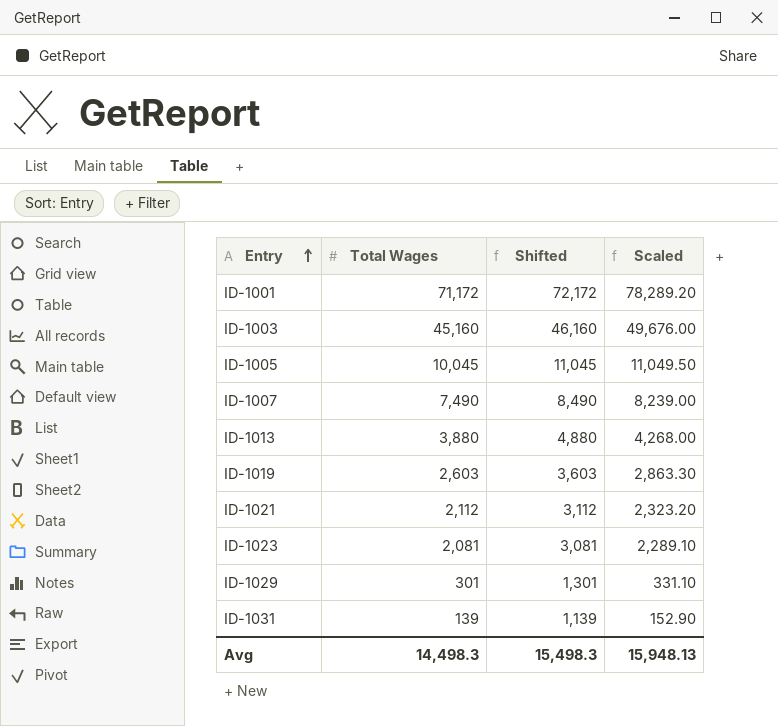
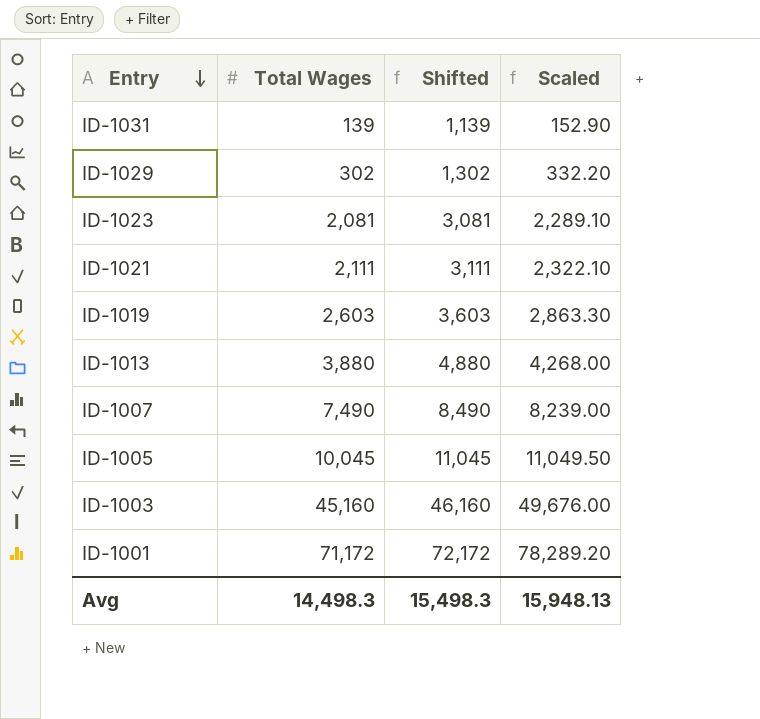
row order: Entry ascending -> Entry descending
ID-1029 | Total Wages: 301 -> 302
ID-1029 | Shifted: 1,301 -> 1,302
ID-1029 | Scaled: 331.10 -> 332.20
ID-1021 | Total Wages: 2,112 -> 2,111
ID-1021 | Shifted: 3,112 -> 3,111
ID-1021 | Scaled: 2,323.20 -> 2,322.10

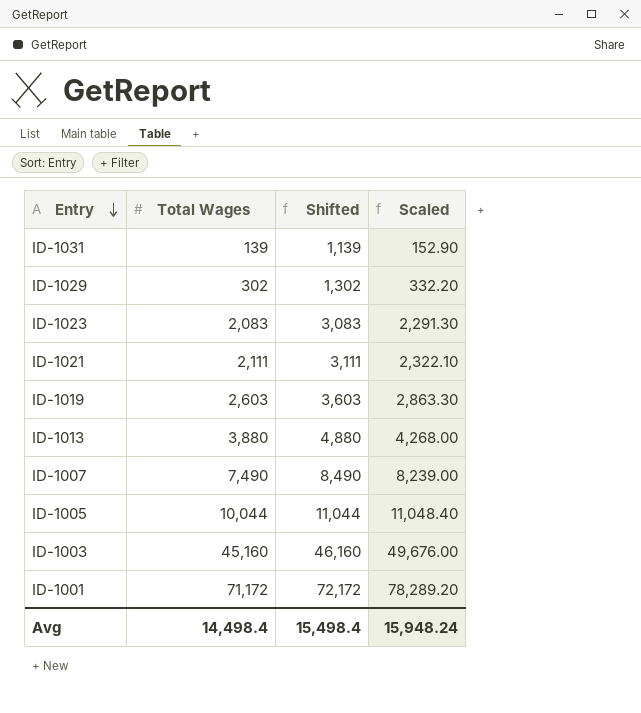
ID-1023 | Total Wages: 2,081 -> 2,083
ID-1023 | Shifted: 3,081 -> 3,083
ID-1023 | Scaled: 2,289.10 -> 2,291.30
ID-1005 | Total Wages: 10,045 -> 10,044
ID-1005 | Shifted: 11,045 -> 11,044
ID-1005 | Scaled: 11,049.50 -> 11,048.40
Avg | Total Wages: 14,498.3 -> 14,498.4
Avg | Shifted: 15,498.3 -> 15,498.4
Avg | Scaled: 15,948.13 -> 15,948.24

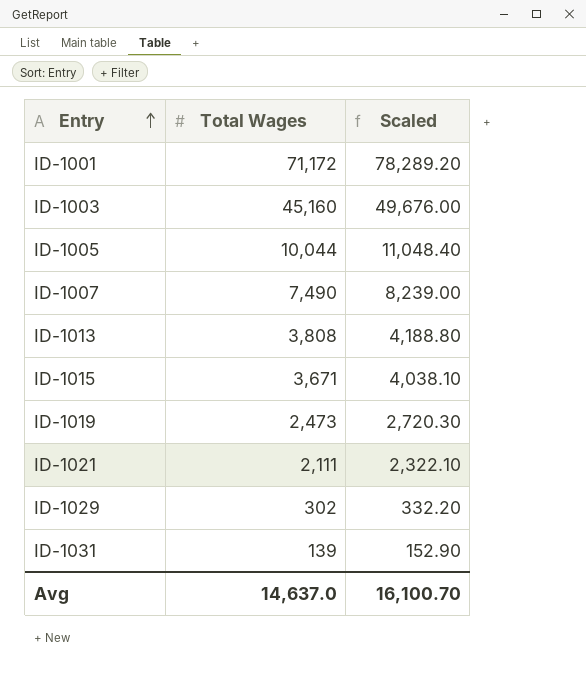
row order: Entry descending -> Entry ascending
column Shifted | formula: [Total Wages] + 1000 -> none
row ID-1023: 2,083 | 3,083 | 2,291.30 -> none
ID-1013 | Total Wages: 3,880 -> 3,808
ID-1013 | Scaled: 4,268.00 -> 4,188.80
row ID-1015: none -> 3,671 | 4,038.10
ID-1019 | Total Wages: 2,603 -> 2,473
ID-1019 | Scaled: 2,863.30 -> 2,720.30
Avg | Total Wages: 14,498.4 -> 14,637.0
Avg | Scaled: 15,948.24 -> 16,100.70

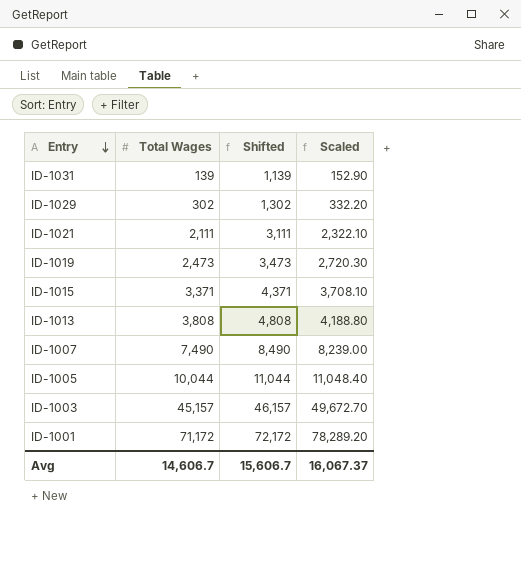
row order: Entry ascending -> Entry descending
column Shifted | formula: none -> [Total Wages] + 1000
ID-1015 | Total Wages: 3,671 -> 3,371
ID-1015 | Scaled: 4,038.10 -> 3,708.10
ID-1003 | Total Wages: 45,160 -> 45,157
ID-1003 | Scaled: 49,676.00 -> 49,672.70
Avg | Total Wages: 14,637.0 -> 14,606.7
Avg | Scaled: 16,100.70 -> 16,067.37

